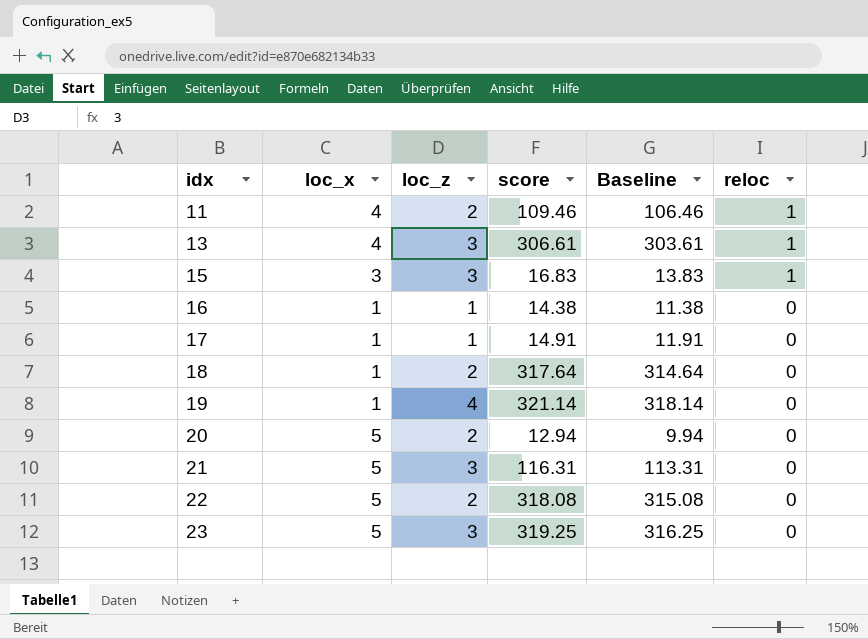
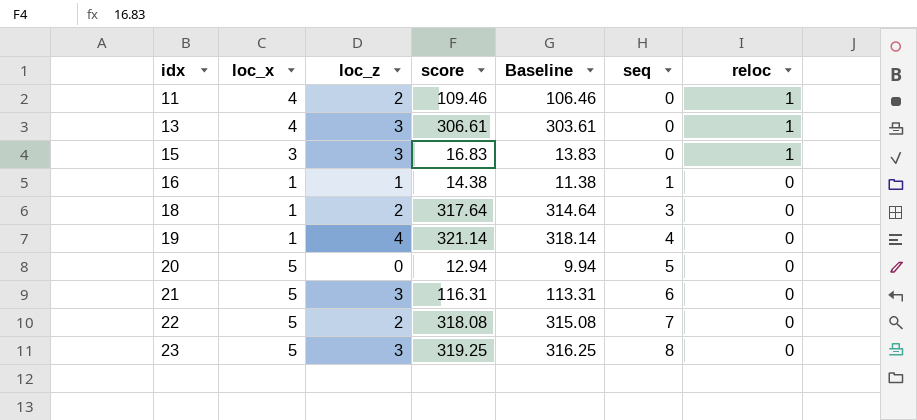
column seq | position: none -> 6
row 17: 1 | 1 | 14.91 | 11.91 | 0 -> none
20 | loc_z: 2 -> 0

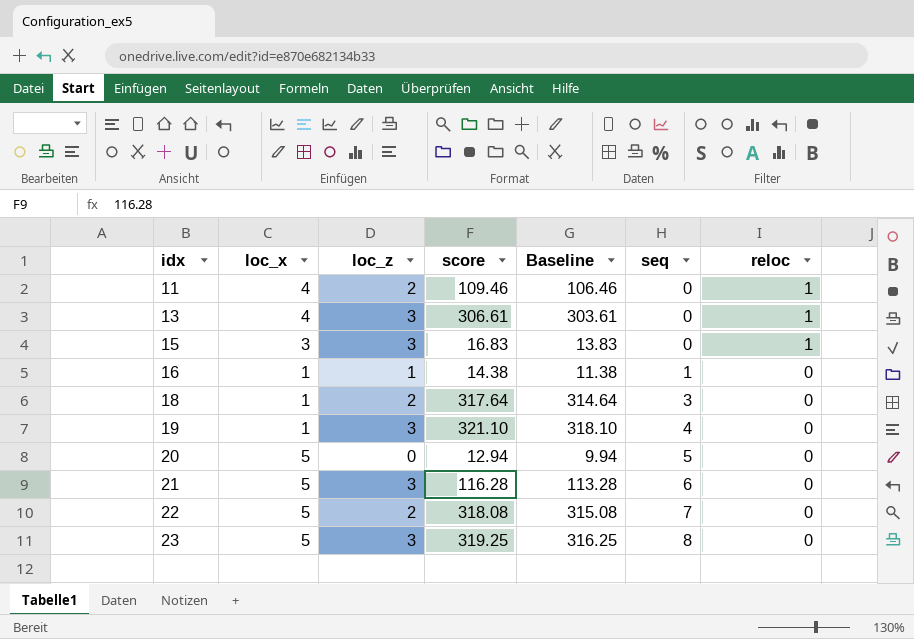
19 | loc_z: 4 -> 3
19 | score: 321.14 -> 321.10
19 | Baseline: 318.14 -> 318.10
21 | score: 116.31 -> 116.28
21 | Baseline: 113.31 -> 113.28

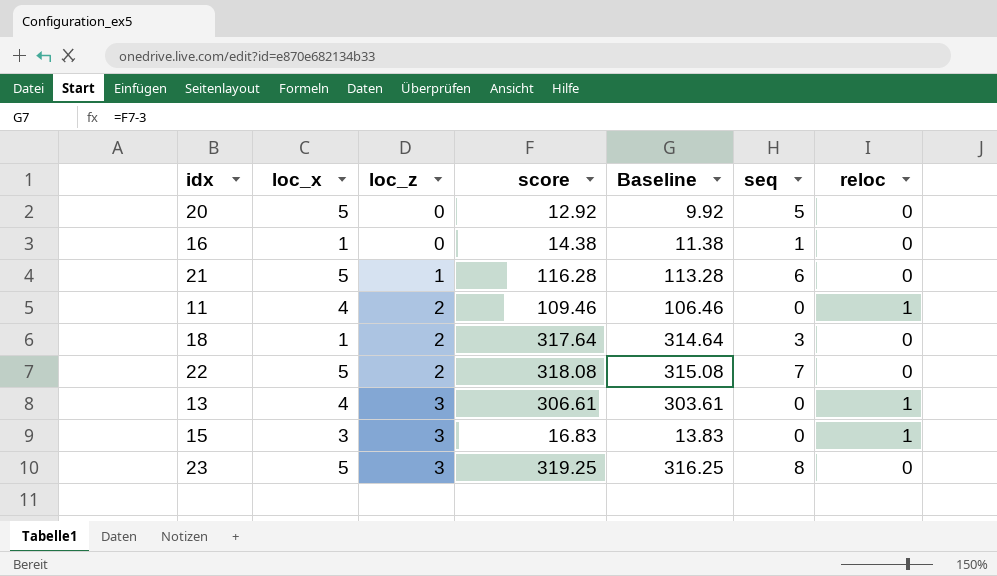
row order: idx ascending -> loc_z ascending
row 19: 1 | 3 | 321.10 | 318.10 | 4 | 0 -> none
20 | score: 12.94 -> 12.92
20 | Baseline: 9.94 -> 9.92
16 | loc_z: 1 -> 0
21 | loc_z: 3 -> 1

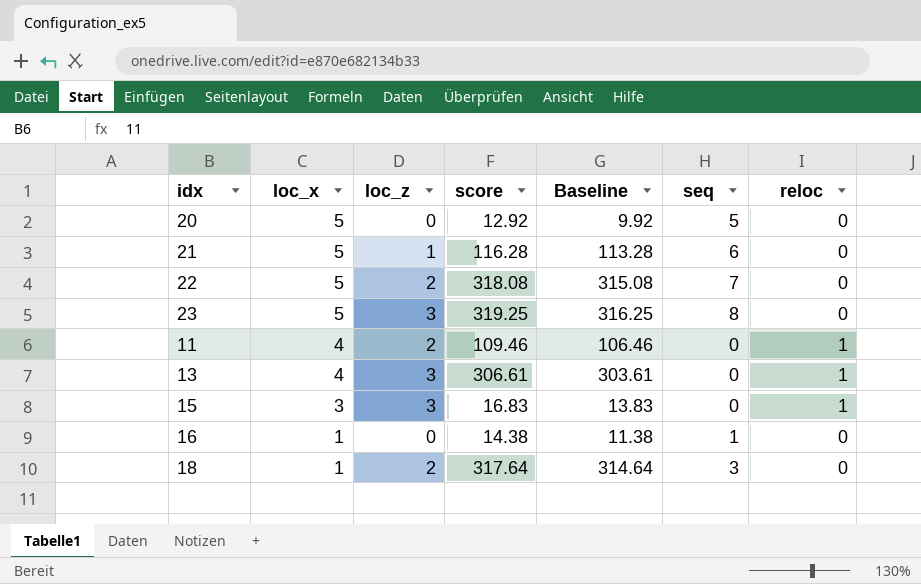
row order: loc_z ascending -> loc_x descending

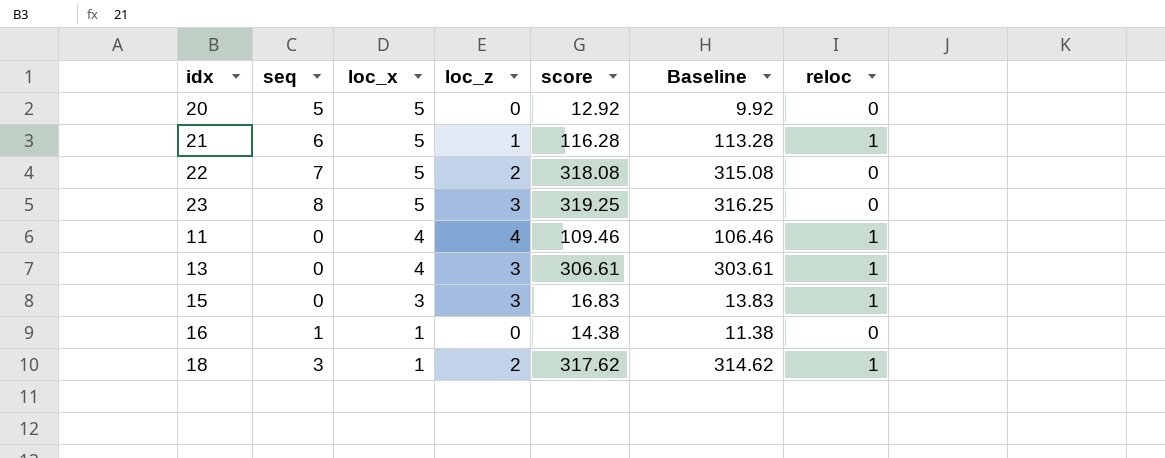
column seq | position: 6 -> 2
21 | reloc: 0 -> 1
11 | loc_z: 2 -> 4
18 | score: 317.64 -> 317.62
18 | Baseline: 314.64 -> 314.62
18 | reloc: 0 -> 1

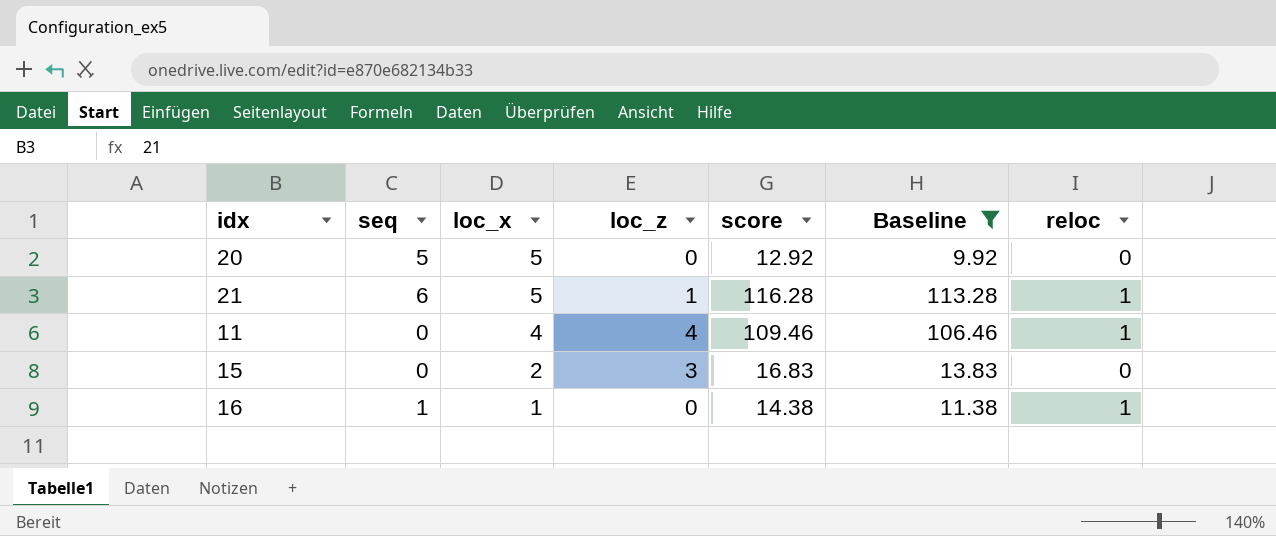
filter: none -> Baseline <= 113.28
15 | loc_x: 3 -> 2
15 | reloc: 1 -> 0
16 | reloc: 0 -> 1

